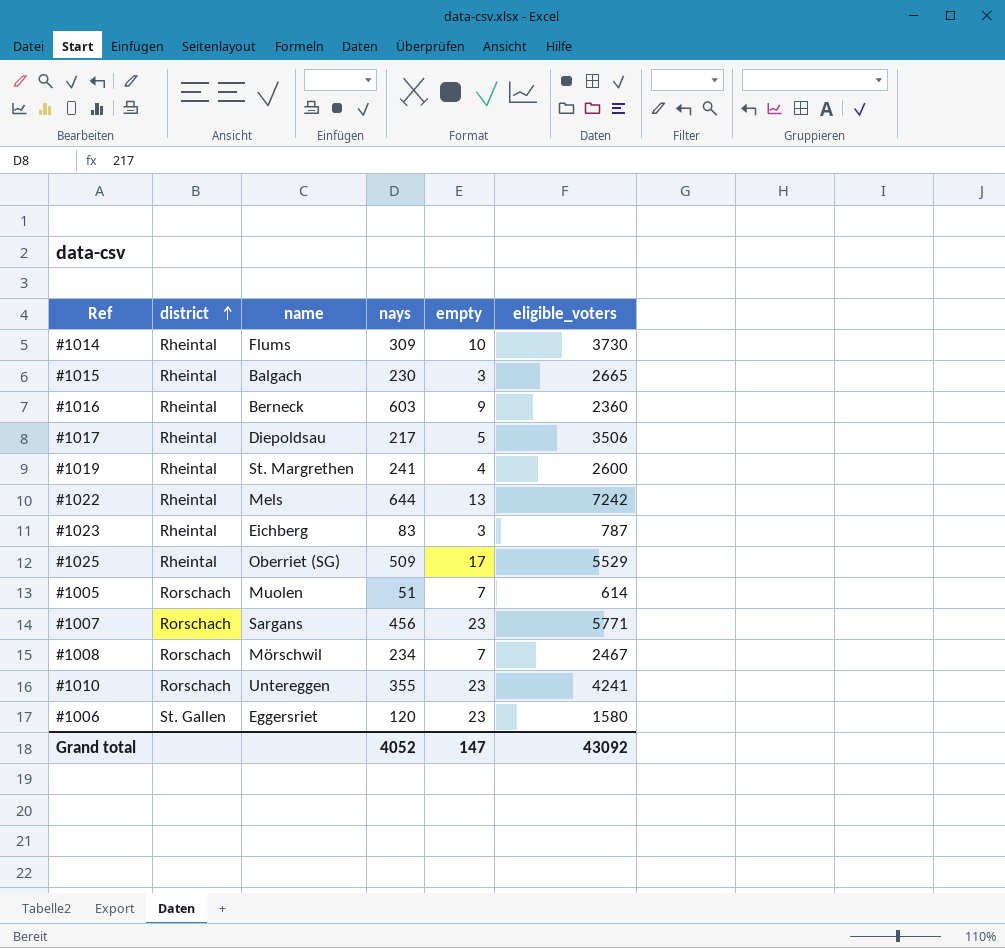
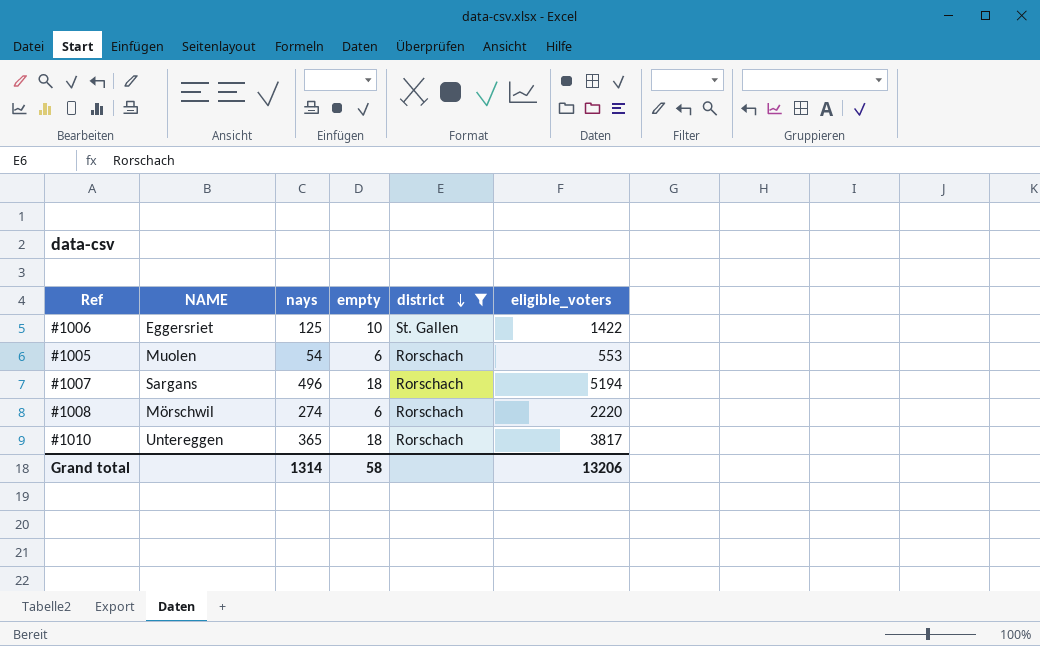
filter: none -> district != Rheintal
row order: district ascending -> district descending
column name: name -> NAME
column district | position: 2 -> 5
#1006 | nays: 120 -> 125
#1006 | empty: 23 -> 10
#1006 | eligible_voters: 1580 -> 1422
#1005 | nays: 51 -> 54
#1005 | empty: 7 -> 6
#1005 | eligible_voters: 614 -> 553
#1007 | nays: 456 -> 496
#1007 | empty: 23 -> 18
#1007 | eligible_voters: 5771 -> 5194
#1008 | nays: 234 -> 274
#1008 | empty: 7 -> 6
#1008 | eligible_voters: 2467 -> 2220
#1010 | nays: 355 -> 365
#1010 | empty: 23 -> 18
#1010 | eligible_voters: 4241 -> 3817
Grand total | nays: 4052 -> 1314
Grand total | empty: 147 -> 58
Grand total | eligible_voters: 43092 -> 13206

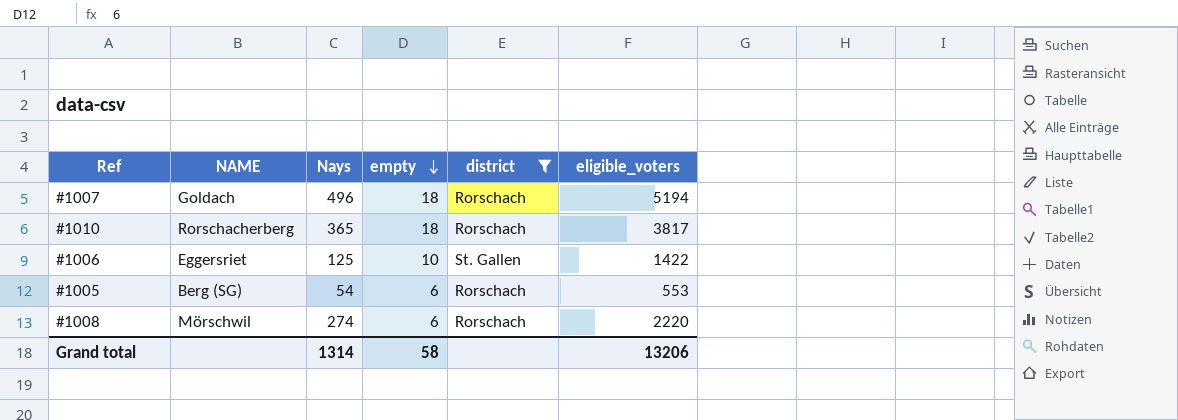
row order: district descending -> empty descending
column name: nays -> Nays
#1007 | NAME: Sargans -> Goldach
#1010 | NAME: Untereggen -> Rorschacherberg
#1005 | NAME: Muolen -> Berg (SG)

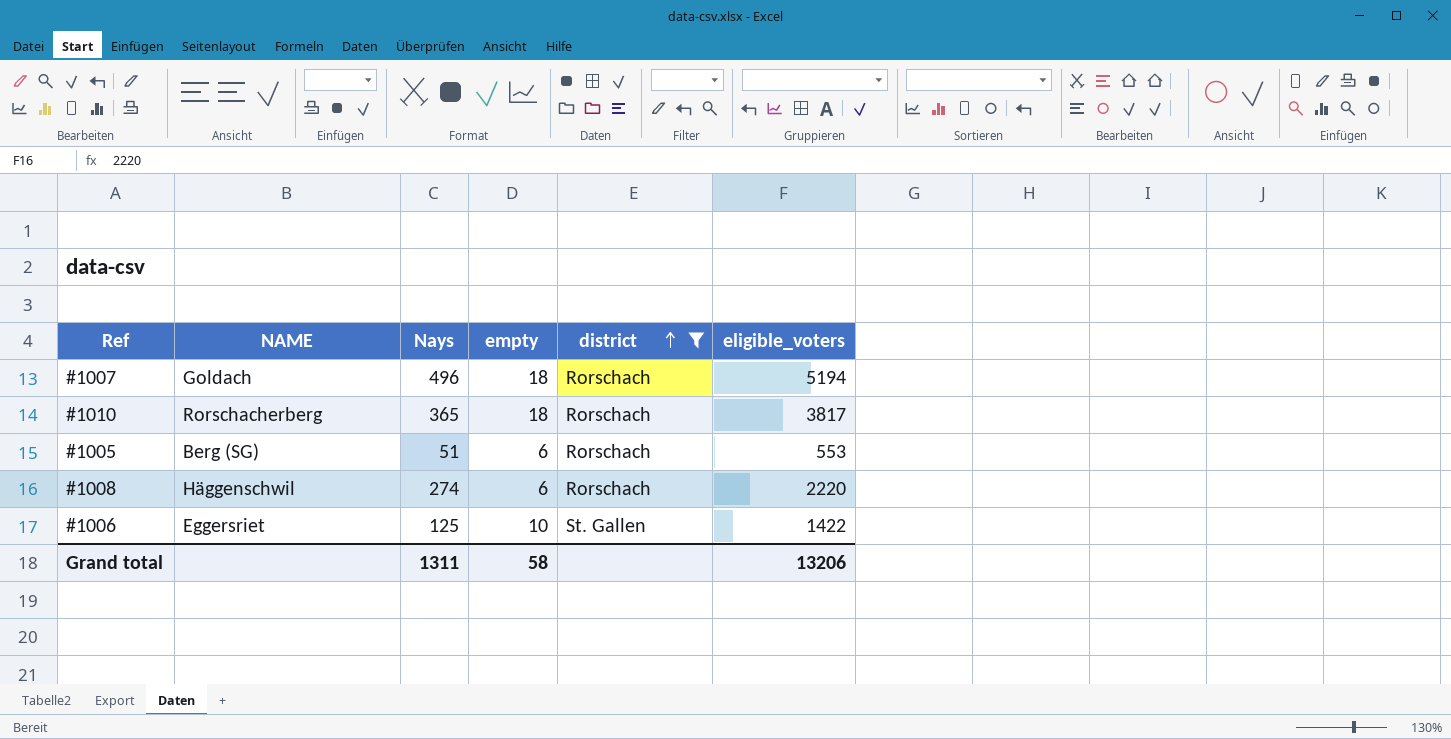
row order: empty descending -> district ascending
#1005 | Nays: 54 -> 51
#1008 | NAME: Mörschwil -> Häggenschwil
Grand total | Nays: 1314 -> 1311

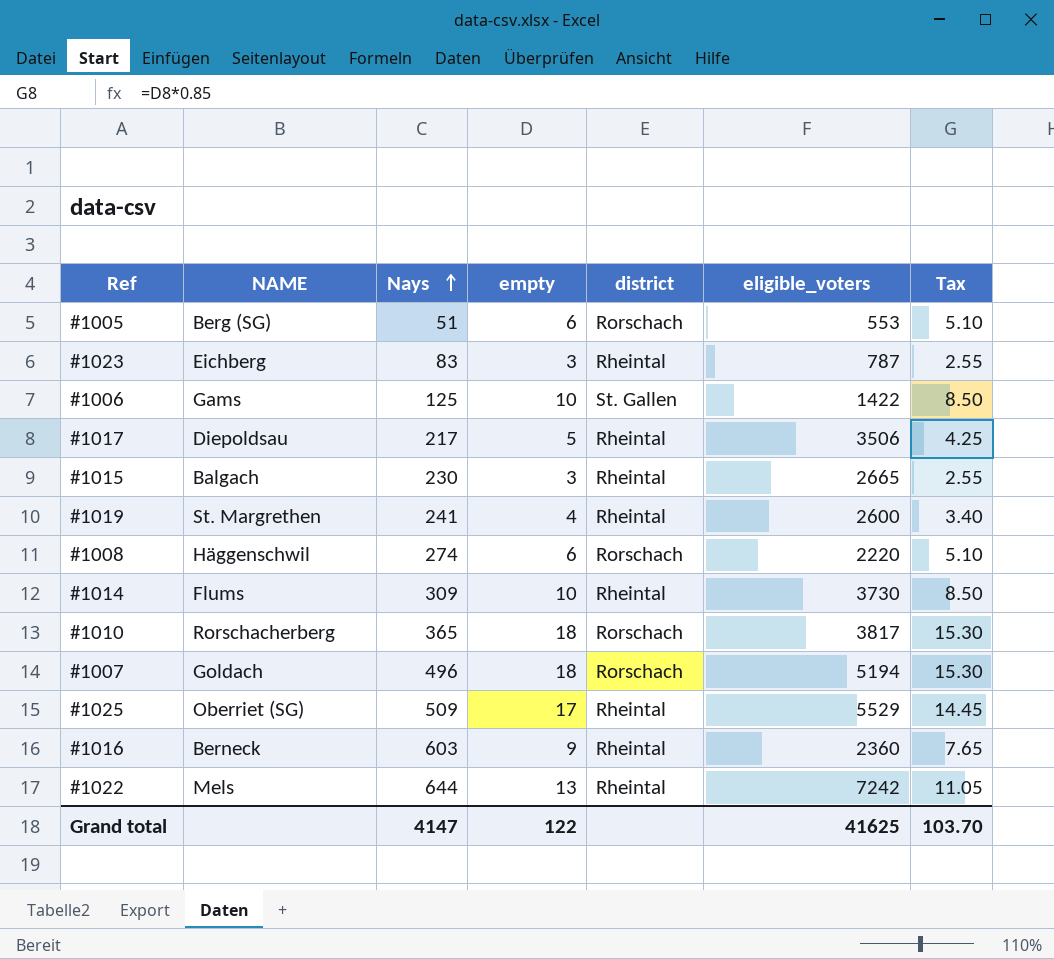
filter: district != Rheintal -> none
row order: district ascending -> Nays ascending
column Tax | formula: none -> [empty] * 0.85
#1006 | NAME: Eggersriet -> Gams
Grand total | Nays: 1311 -> 4147
Grand total | empty: 58 -> 122
Grand total | eligible_voters: 13206 -> 41625

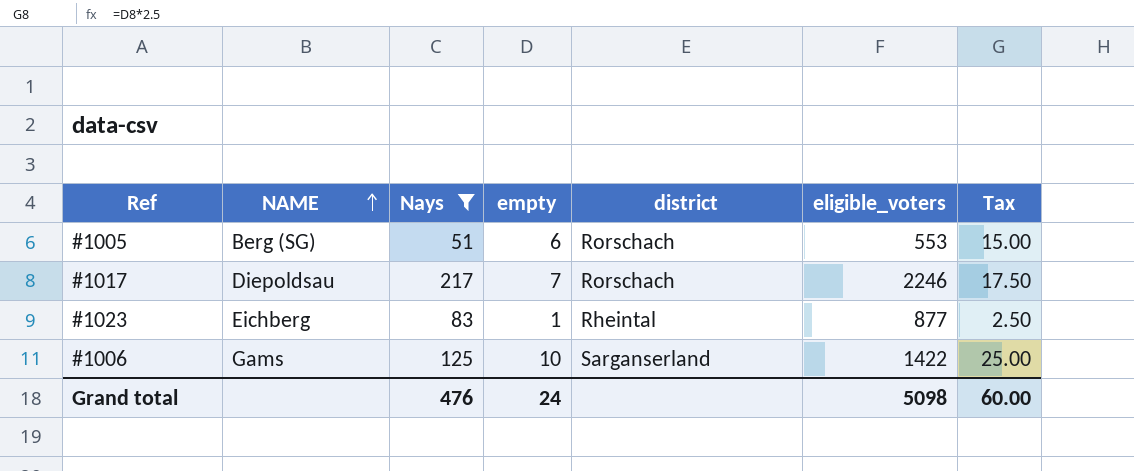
filter: none -> Nays <= 217
row order: Nays ascending -> NAME ascending
column Tax | formula: [empty] * 0.85 -> [empty] * 2.5
#1017 | empty: 5 -> 7
#1017 | district: Rheintal -> Rorschach
#1017 | eligible_voters: 3506 -> 2246
#1023 | empty: 3 -> 1
#1023 | eligible_voters: 787 -> 877
#1006 | district: St. Gallen -> Sarganserland
Grand total | Nays: 4147 -> 476
Grand total | empty: 122 -> 24
Grand total | eligible_voters: 41625 -> 5098
Grand total | Tax: 103.70 -> 60.00

